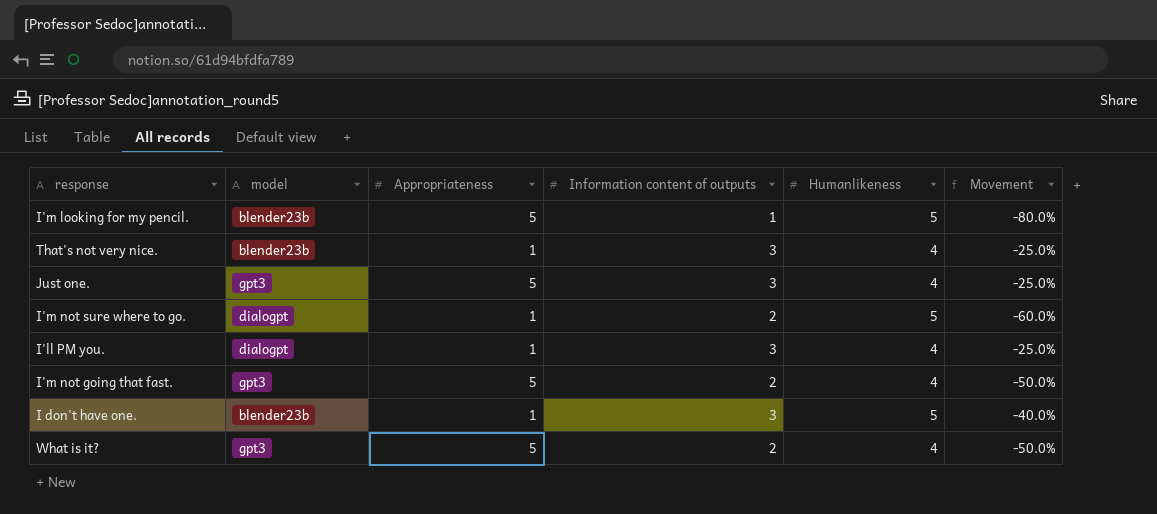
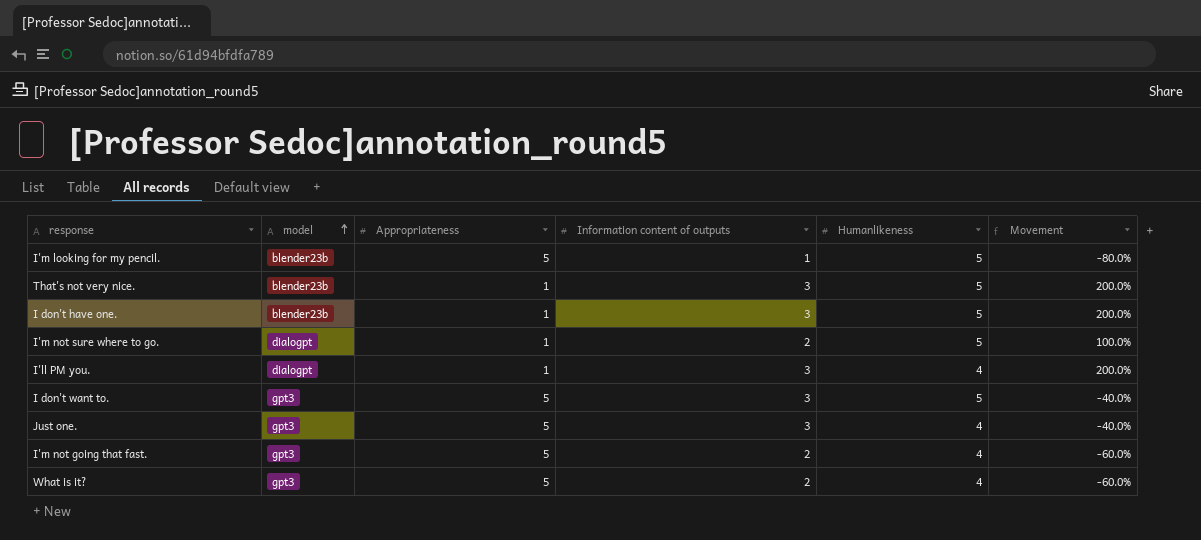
row order: none -> model ascending
column Movement | formula: ([Information content of outputs] - [Humanlikeness]) / [Humanlikeness] -> ([Information content of outputs] - [Appropriateness]) / [Appropriateness]
That's not very nice. | Humanlikeness: 4 -> 5
row I don't want to.: none -> gpt3 | 5 | 3 | 5 | -40.0%

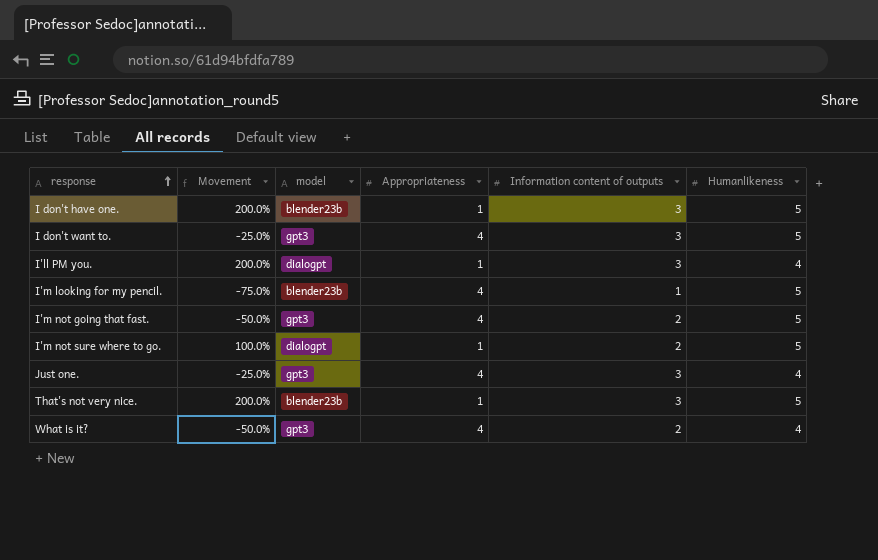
row order: model ascending -> response ascending
column Movement | position: 6 -> 2
I don't want to. | Movement: -40.0% -> -25.0%
I don't want to. | Appropriateness: 5 -> 4
I'm looking for my pencil. | Movement: -80.0% -> -75.0%
I'm looking for my pencil. | Appropriateness: 5 -> 4
I'm not going that fast. | Movement: -60.0% -> -50.0%
I'm not going that fast. | Appropriateness: 5 -> 4
I'm not going that fast. | Humanlikeness: 4 -> 5
Just one. | Movement: -40.0% -> -25.0%
Just one. | Appropriateness: 5 -> 4
What is it? | Movement: -60.0% -> -50.0%
What is it? | Appropriateness: 5 -> 4

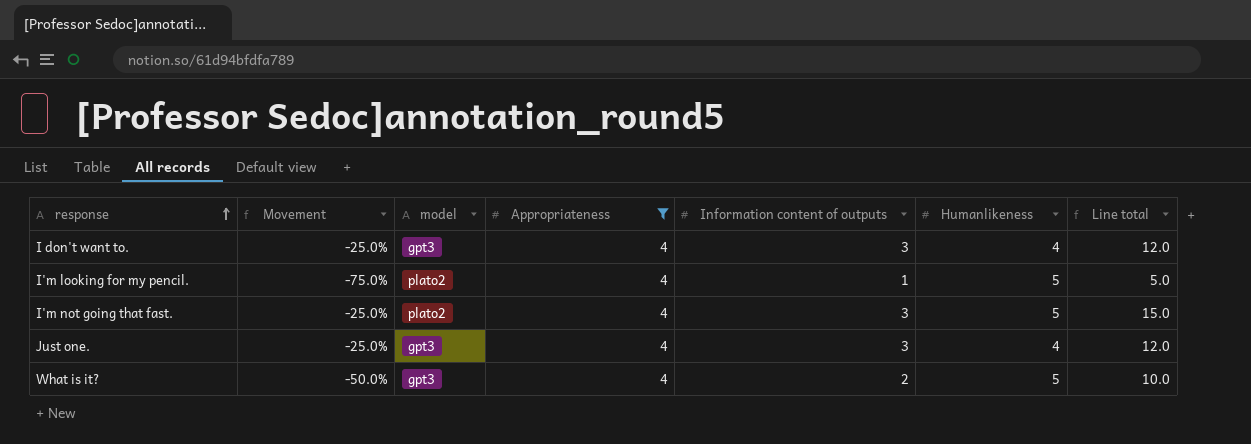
filter: none -> Appropriateness = 4
column Line total | formula: none -> [Information content of outputs] * [Humanlikeness]
I don't want to. | Humanlikeness: 5 -> 4
I'm looking for my pencil. | model: blender23b -> plato2
I'm not going that fast. | Movement: -50.0% -> -25.0%
I'm not going that fast. | model: gpt3 -> plato2
I'm not going that fast. | Information content of outputs: 2 -> 3
What is it? | Humanlikeness: 4 -> 5

